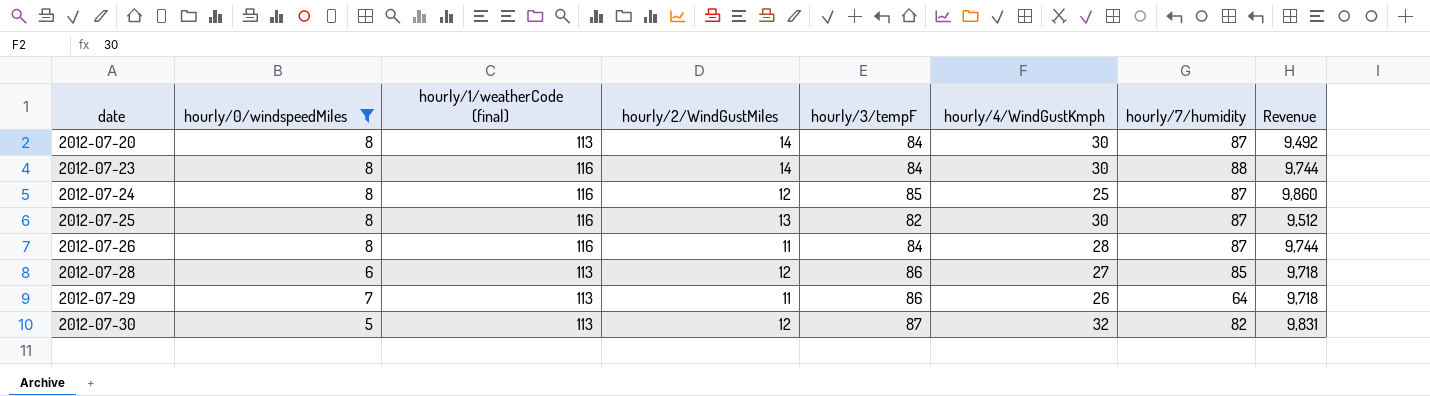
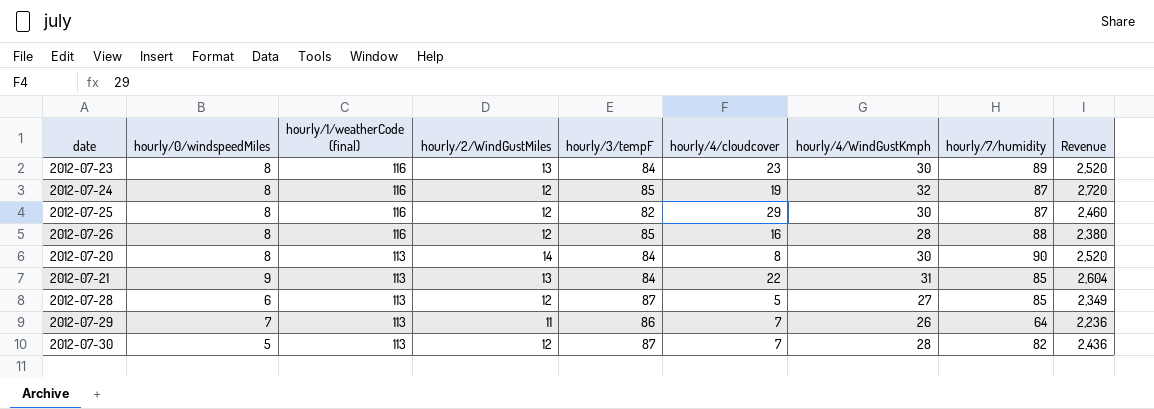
filter: hourly/0/windspeedMiles != 9 -> none
row order: date ascending -> hourly/1/weatherCode (final) descending
column hourly/4/cloudcover | position: none -> 6
column Revenue | formula: [hourly/1/weatherCode (final)] * [hourly/3/tempF] -> [hourly/3/tempF] * [hourly/4/WindGustKmph]
2012-07-23 | hourly/2/WindGustMiles: 14 -> 13
2012-07-23 | hourly/7/humidity: 88 -> 89
2012-07-24 | hourly/4/WindGustKmph: 25 -> 32
2012-07-25 | hourly/2/WindGustMiles: 13 -> 12
2012-07-26 | hourly/2/WindGustMiles: 11 -> 12
2012-07-26 | hourly/3/tempF: 84 -> 85
2012-07-26 | hourly/7/humidity: 87 -> 88
2012-07-20 | hourly/7/humidity: 87 -> 90
2012-07-28 | hourly/3/tempF: 86 -> 87
2012-07-30 | hourly/4/WindGustKmph: 32 -> 28

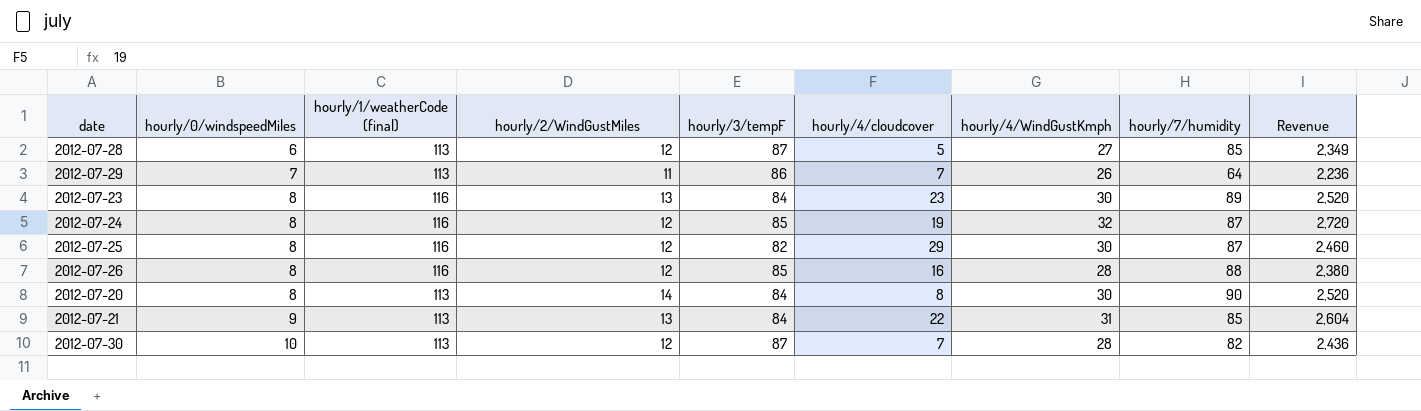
row order: hourly/1/weatherCode (final) descending -> hourly/0/windspeedMiles ascending
2012-07-30 | hourly/0/windspeedMiles: 5 -> 10

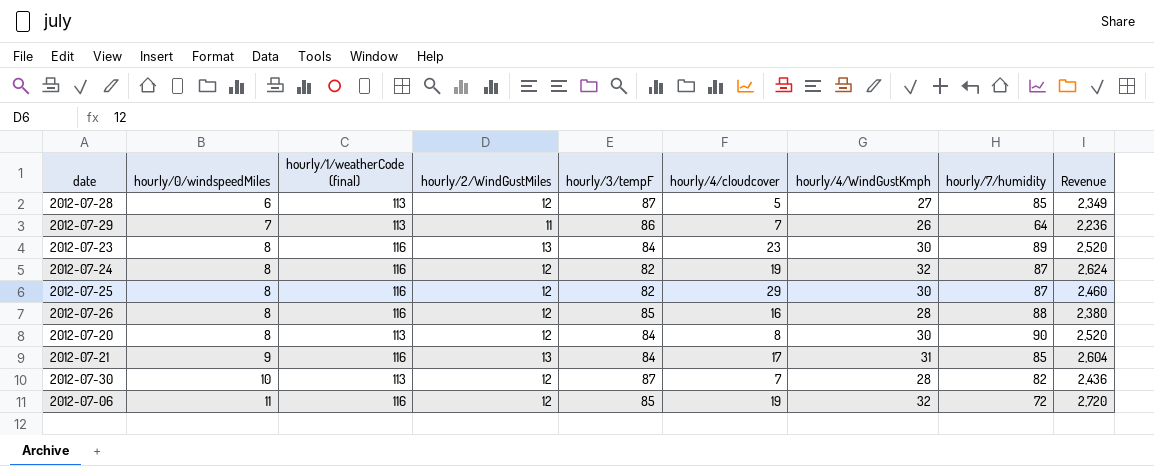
2012-07-24 | hourly/3/tempF: 85 -> 82
2012-07-24 | Revenue: 2,720 -> 2,624
2012-07-20 | hourly/2/WindGustMiles: 14 -> 12
2012-07-21 | hourly/1/weatherCode (final): 113 -> 116
2012-07-21 | hourly/4/cloudcover: 22 -> 17
row 2012-07-06: none -> 11 | 116 | 12 | 85 | 19 | 32 | 72 | 2,720

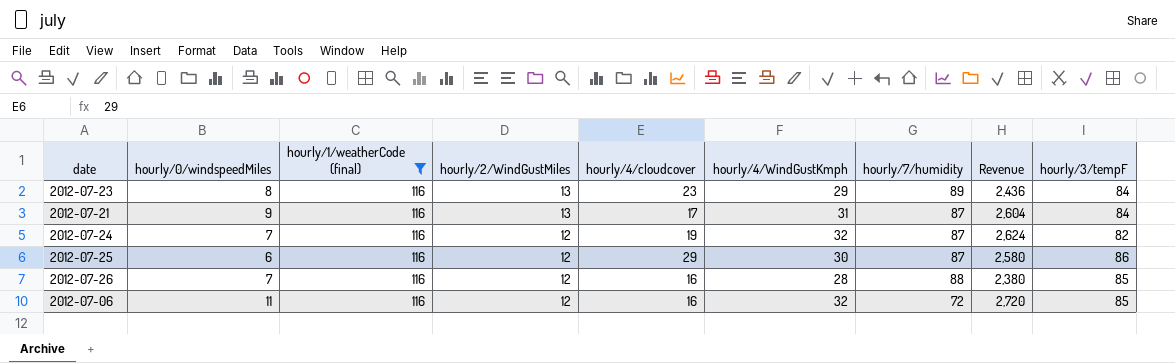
filter: none -> hourly/1/weatherCode (final) = 116
row order: hourly/0/windspeedMiles ascending -> hourly/2/WindGustMiles descending
column hourly/3/tempF | position: 5 -> 9
2012-07-23 | hourly/4/WindGustKmph: 30 -> 29
2012-07-23 | Revenue: 2,520 -> 2,436
2012-07-21 | hourly/7/humidity: 85 -> 87
2012-07-24 | hourly/0/windspeedMiles: 8 -> 7
2012-07-25 | hourly/0/windspeedMiles: 8 -> 6
2012-07-25 | Revenue: 2,460 -> 2,580
2012-07-25 | hourly/3/tempF: 82 -> 86
2012-07-26 | hourly/0/windspeedMiles: 8 -> 7
2012-07-06 | hourly/4/cloudcover: 19 -> 16

